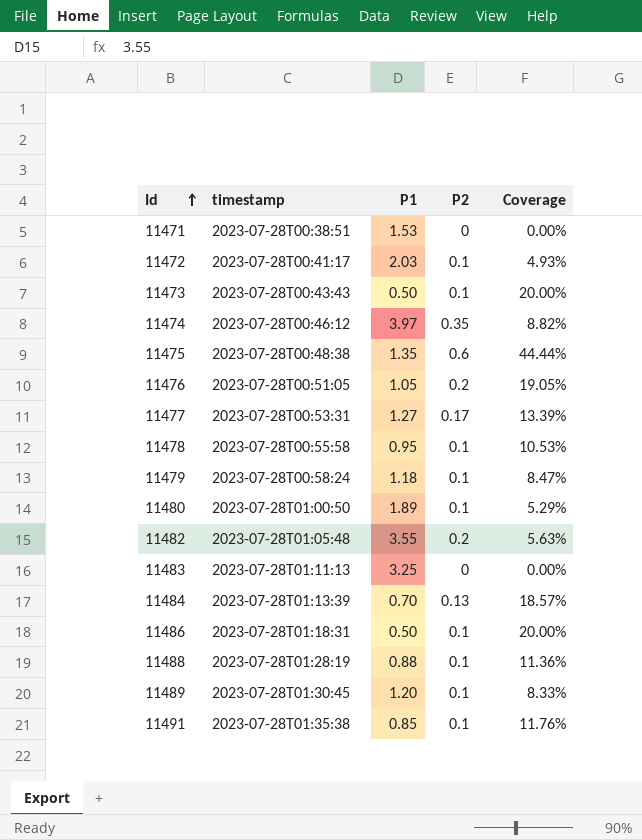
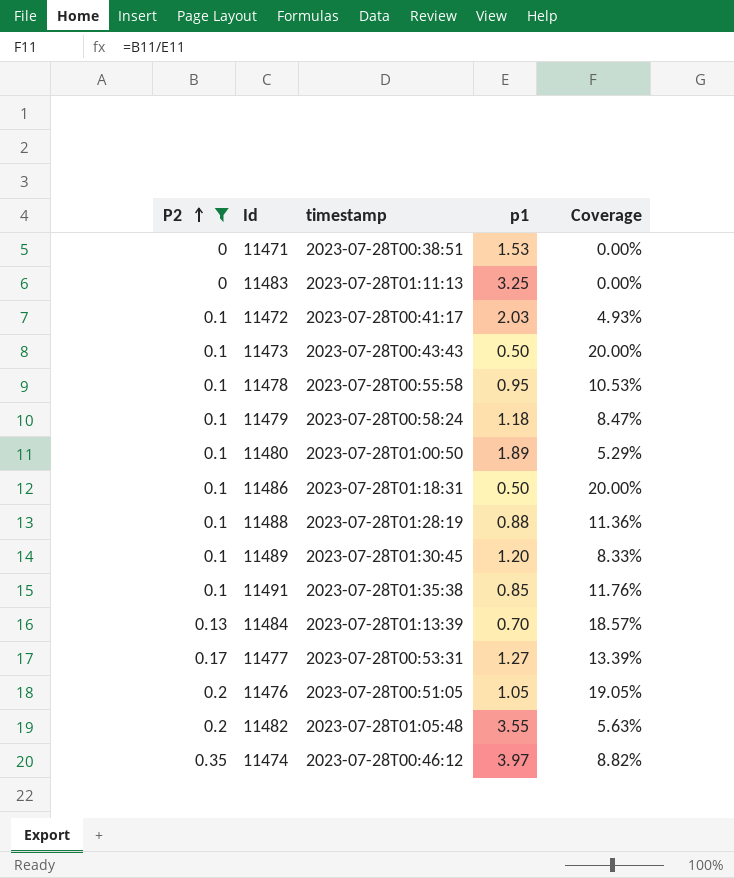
filter: none -> P2 != 0.6
row order: Id ascending -> P2 ascending
column P2 | position: 4 -> 1
column name: P1 -> p1

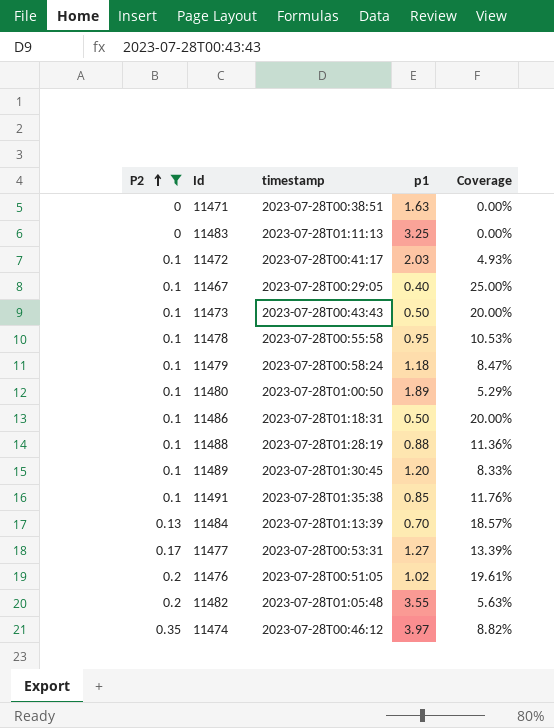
11471 | p1: 1.53 -> 1.63
row 11467: none -> 0.1 | 2023-07-28T00:29:05 | 0.40 | 25.00%
11476 | p1: 1.05 -> 1.02
11476 | Coverage: 19.05% -> 19.61%

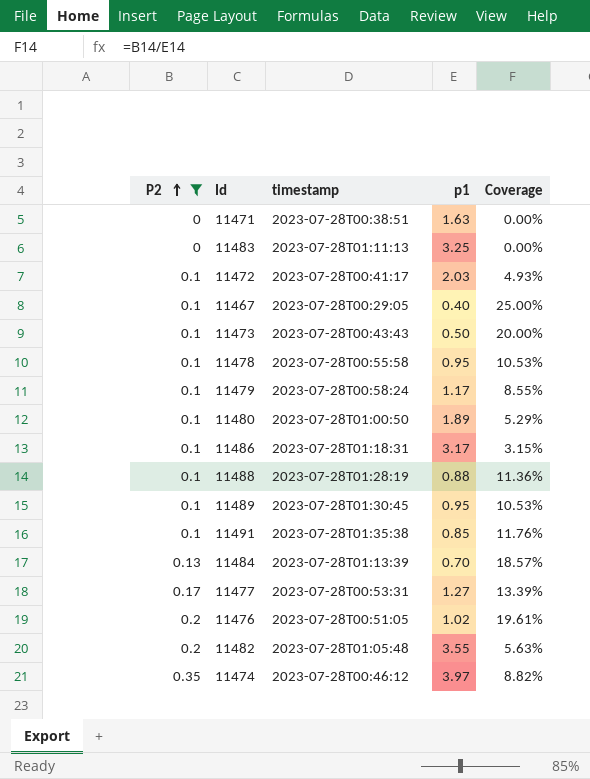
11479 | p1: 1.18 -> 1.17
11479 | Coverage: 8.47% -> 8.55%
11486 | p1: 0.50 -> 3.17
11486 | Coverage: 20.00% -> 3.15%
11489 | p1: 1.20 -> 0.95
11489 | Coverage: 8.33% -> 10.53%

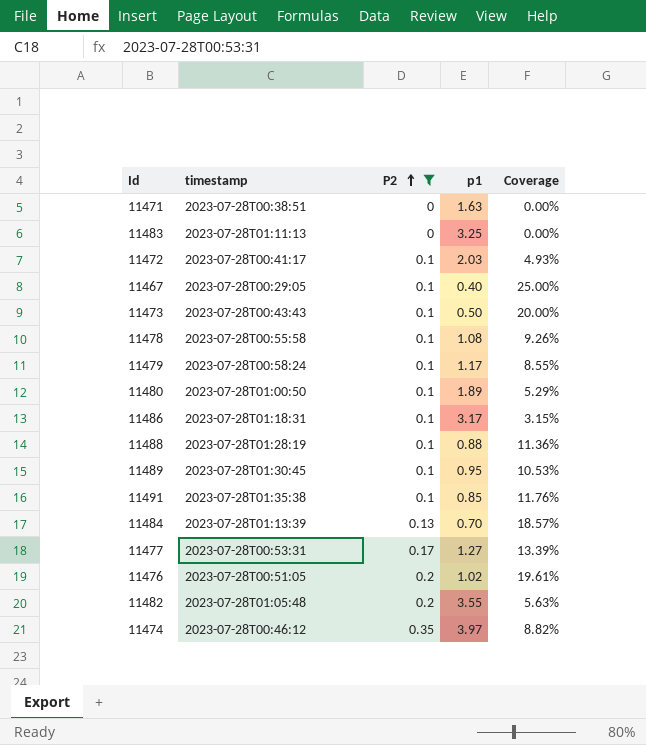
column P2 | position: 1 -> 3
11478 | p1: 0.95 -> 1.08
11478 | Coverage: 10.53% -> 9.26%

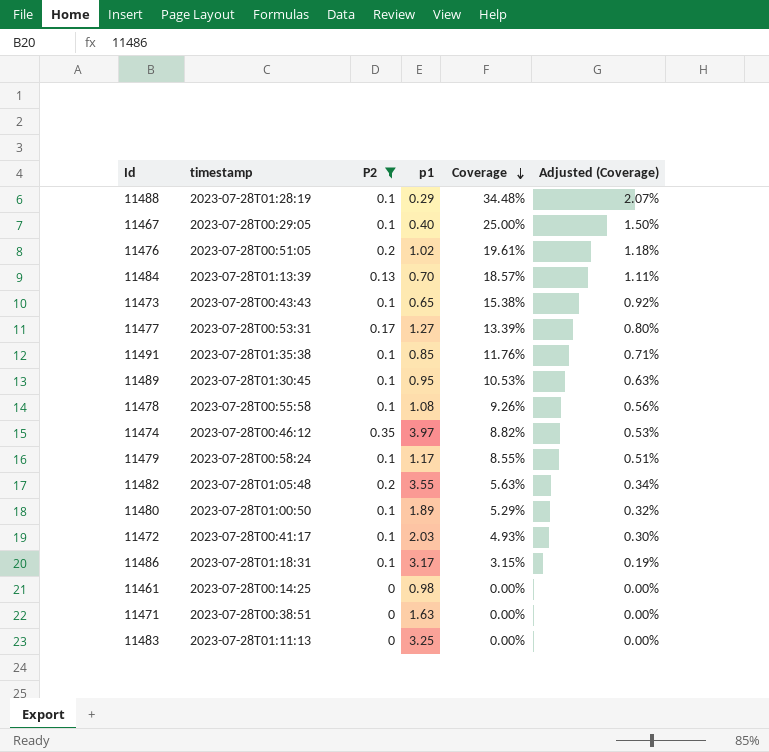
row order: P2 ascending -> Coverage descending
column Adjusted (Coverage) | formula: none -> [Coverage] * 0.06
11488 | p1: 0.88 -> 0.29
11488 | Coverage: 11.36% -> 34.48%
11473 | p1: 0.50 -> 0.65
11473 | Coverage: 20.00% -> 15.38%
row 11461: none -> 2023-07-28T00:14:25 | 0 | 0.98 | 0.00% | 0.00%

